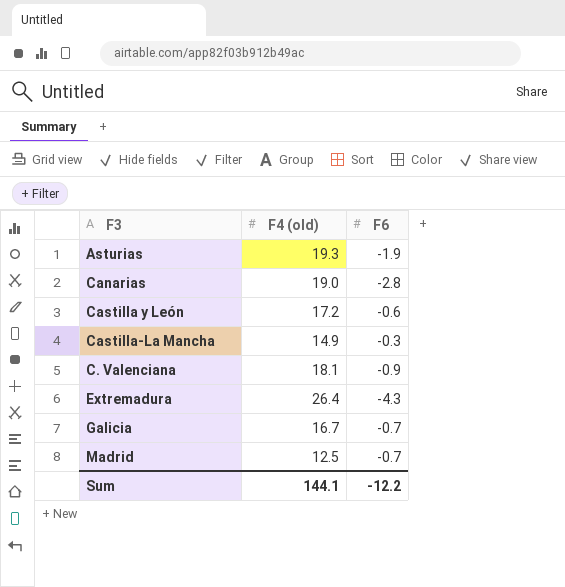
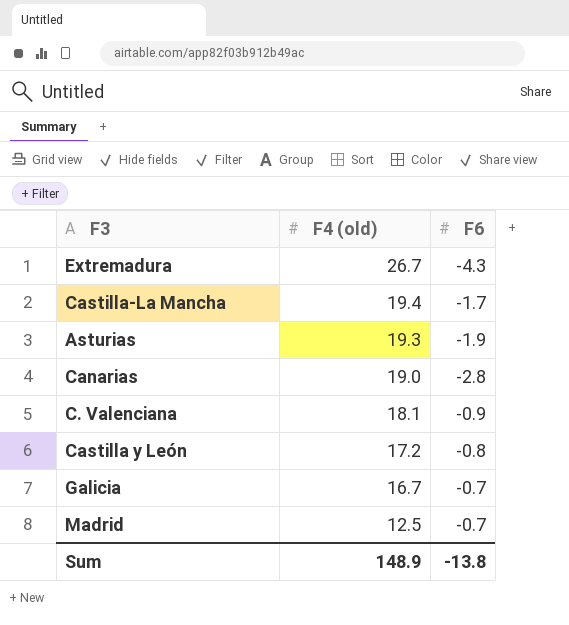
row order: none -> F4 (old) descending
Extremadura | F4 (old): 26.4 -> 26.7
Castilla-La Mancha | F4 (old): 14.9 -> 19.4
Castilla-La Mancha | F6: -0.3 -> -1.7
Castilla y León | F6: -0.6 -> -0.8
Sum | F4 (old): 144.1 -> 148.9
Sum | F6: -12.2 -> -13.8

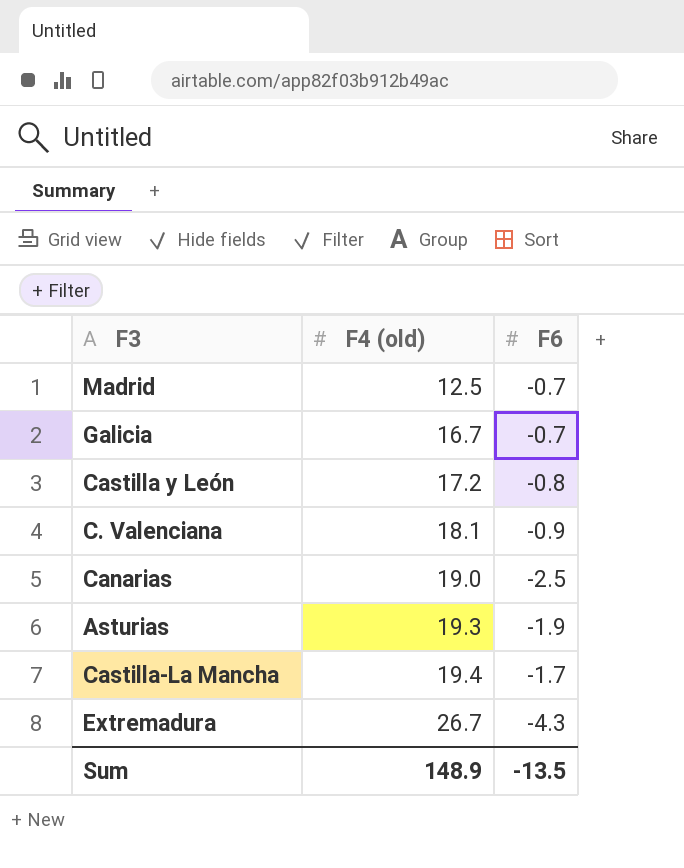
row order: F4 (old) descending -> F4 (old) ascending
Canarias | F6: -2.8 -> -2.5
Sum | F6: -13.8 -> -13.5

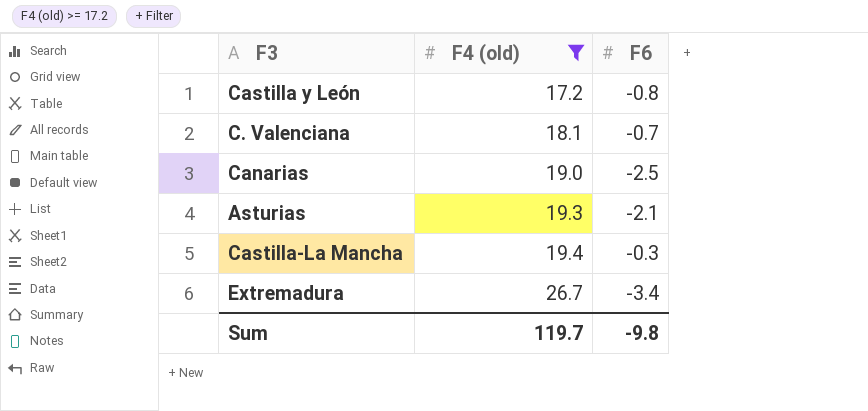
filter: none -> F4 (old) >= 17.2
C. Valenciana | F6: -0.9 -> -0.7
Asturias | F6: -1.9 -> -2.1
Castilla-La Mancha | F6: -1.7 -> -0.3
Extremadura | F6: -4.3 -> -3.4
Sum | F4 (old): 148.9 -> 119.7
Sum | F6: -13.5 -> -9.8

